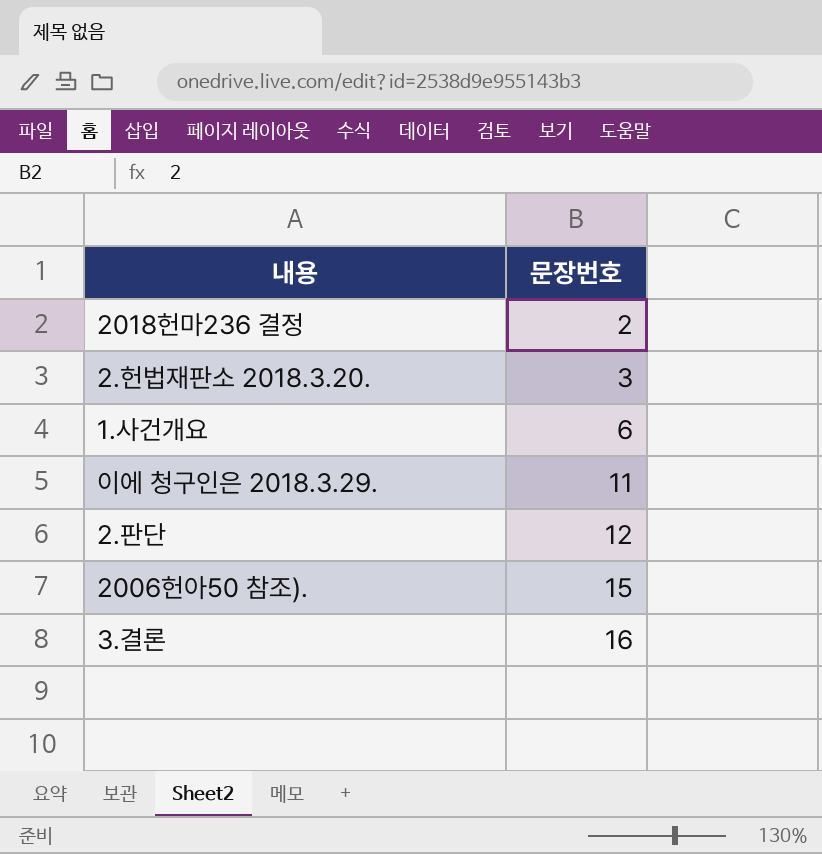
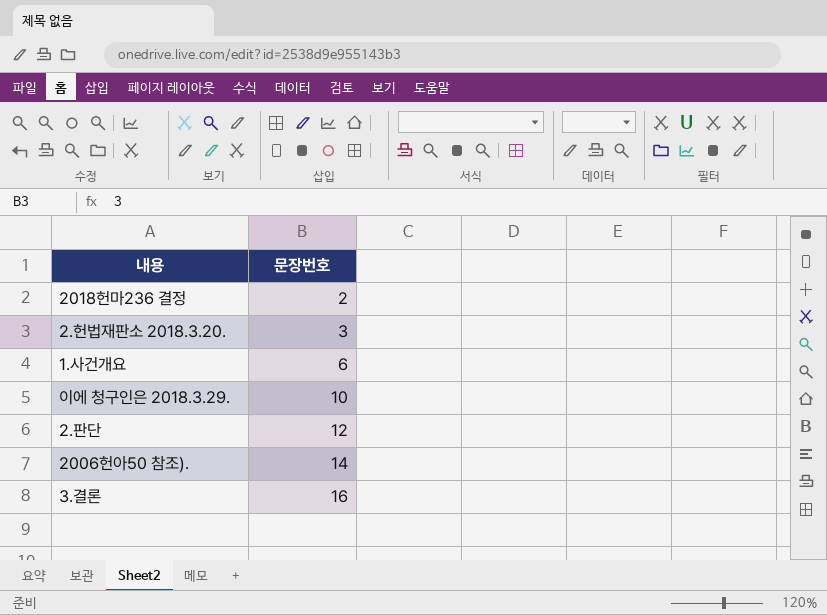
이에 청구인은 2018.3.29. | 문장번호: 11 -> 10
2006헌아50 참조). | 문장번호: 15 -> 14

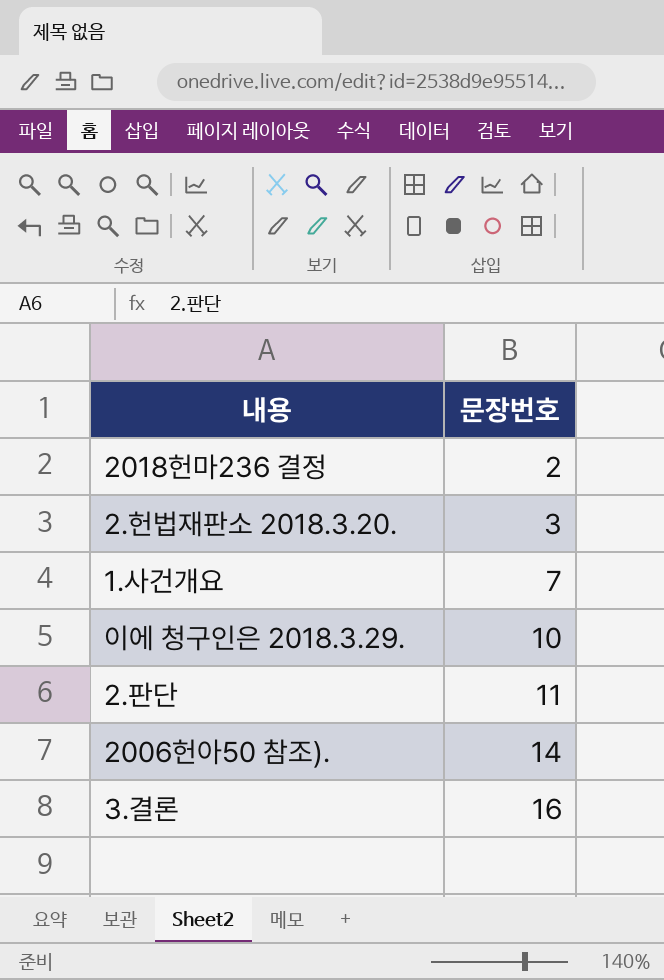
1.사건개요 | 문장번호: 6 -> 7
2.판단 | 문장번호: 12 -> 11

